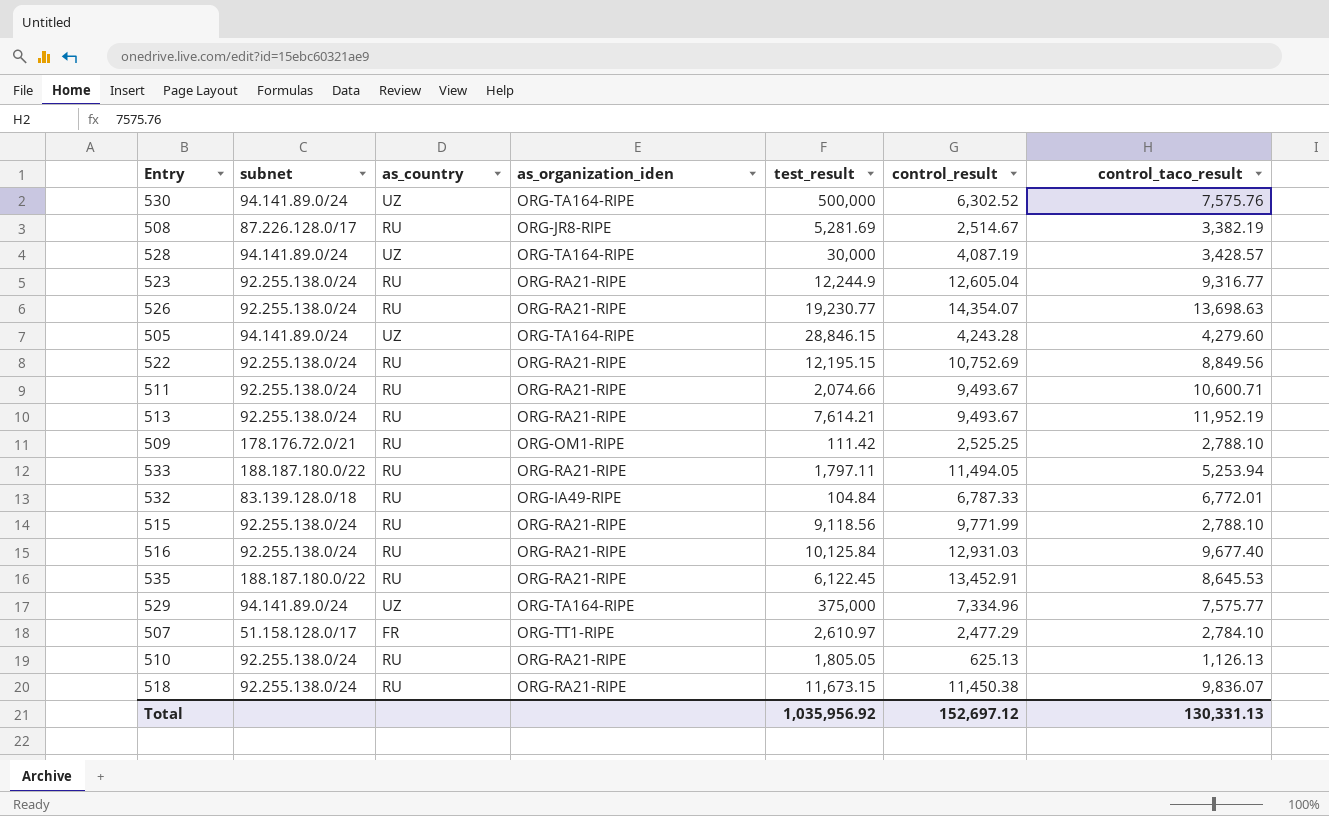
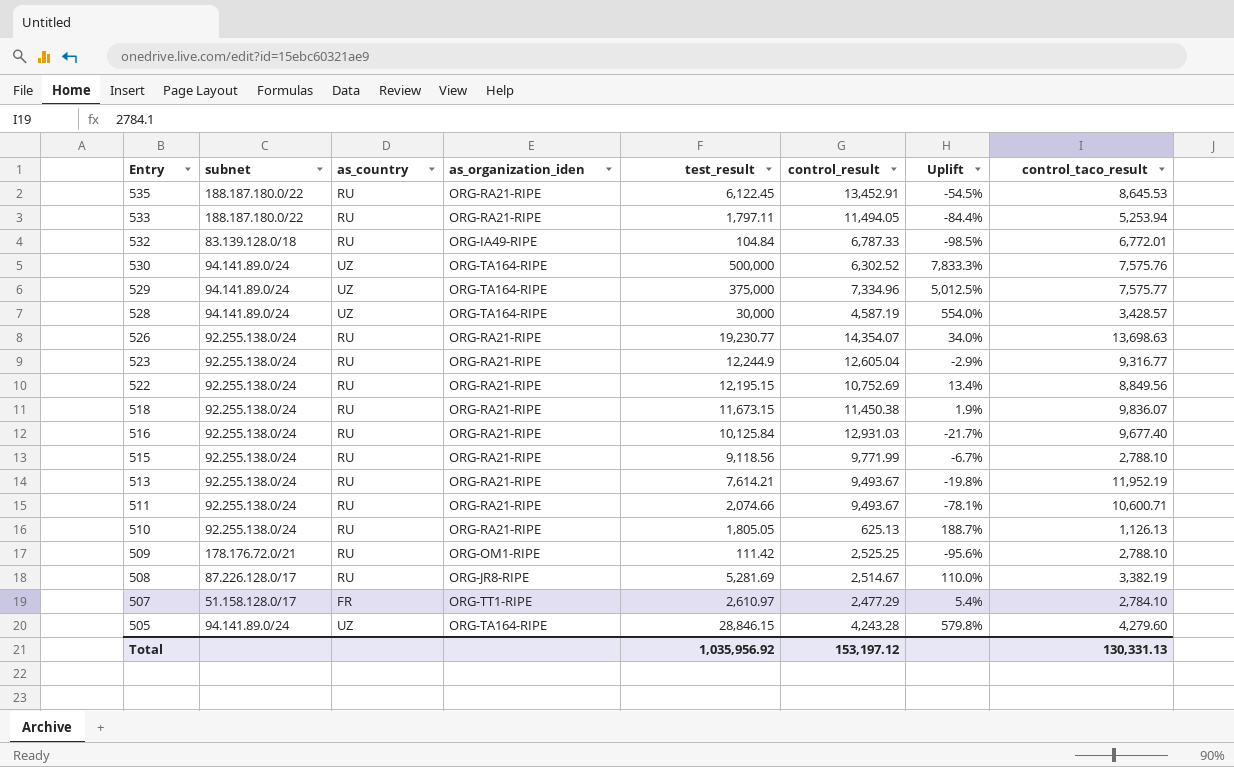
row order: none -> Entry descending
column Uplift | formula: none -> ([test_result] - [control_result]) / [control_result]
528 | control_result: 4,087.19 -> 4,587.19
Total | control_result: 152,697.12 -> 153,197.12

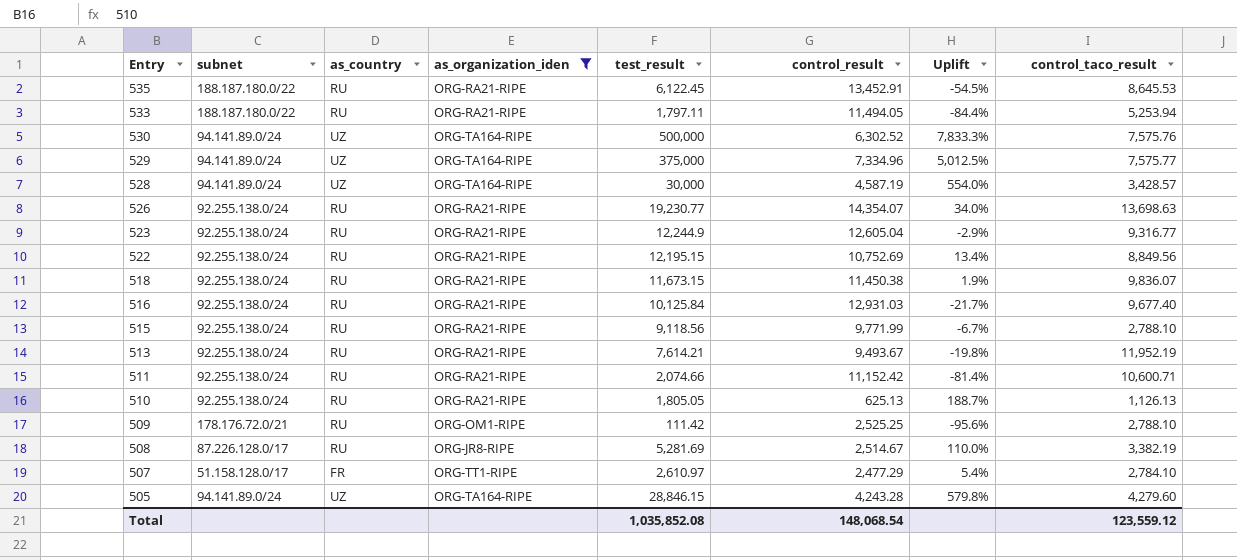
filter: none -> as_organization_iden != ORG-IA49-RIPE
511 | control_result: 9,493.67 -> 11,152.42
511 | Uplift: -78.1% -> -81.4%
Total | test_result: 1,035,956.92 -> 1,035,852.08
Total | control_result: 153,197.12 -> 148,068.54
Total | control_taco_result: 130,331.13 -> 123,559.12

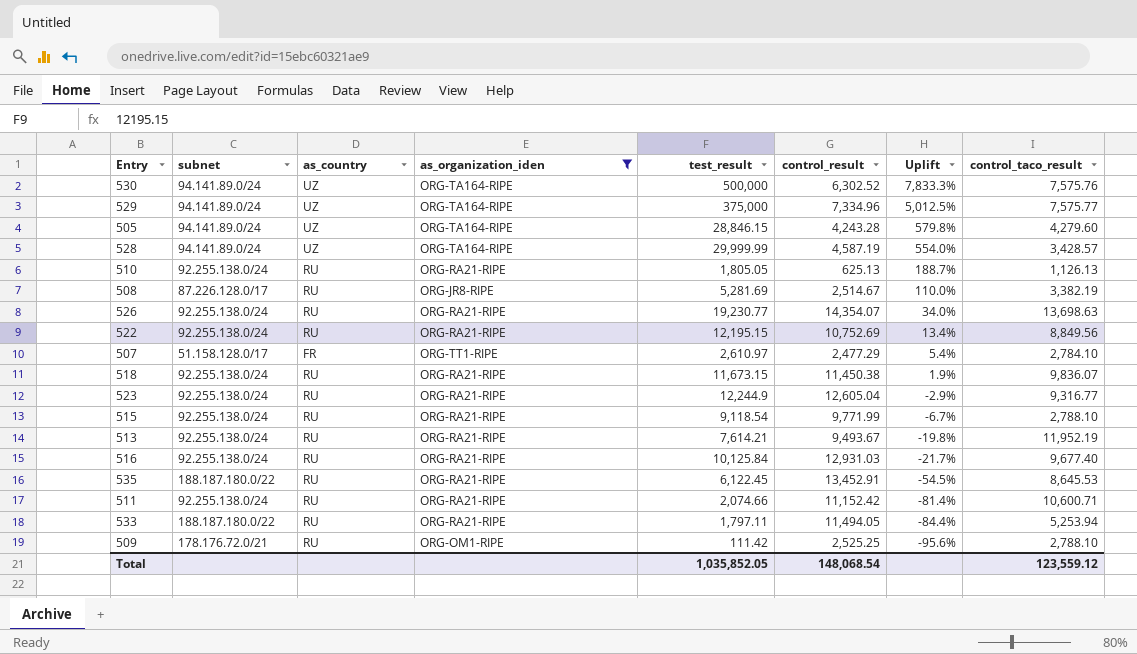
row order: Entry descending -> Uplift descending
528 | test_result: 30,000 -> 29,999.99
515 | test_result: 9,118.56 -> 9,118.54
Total | test_result: 1,035,852.08 -> 1,035,852.05

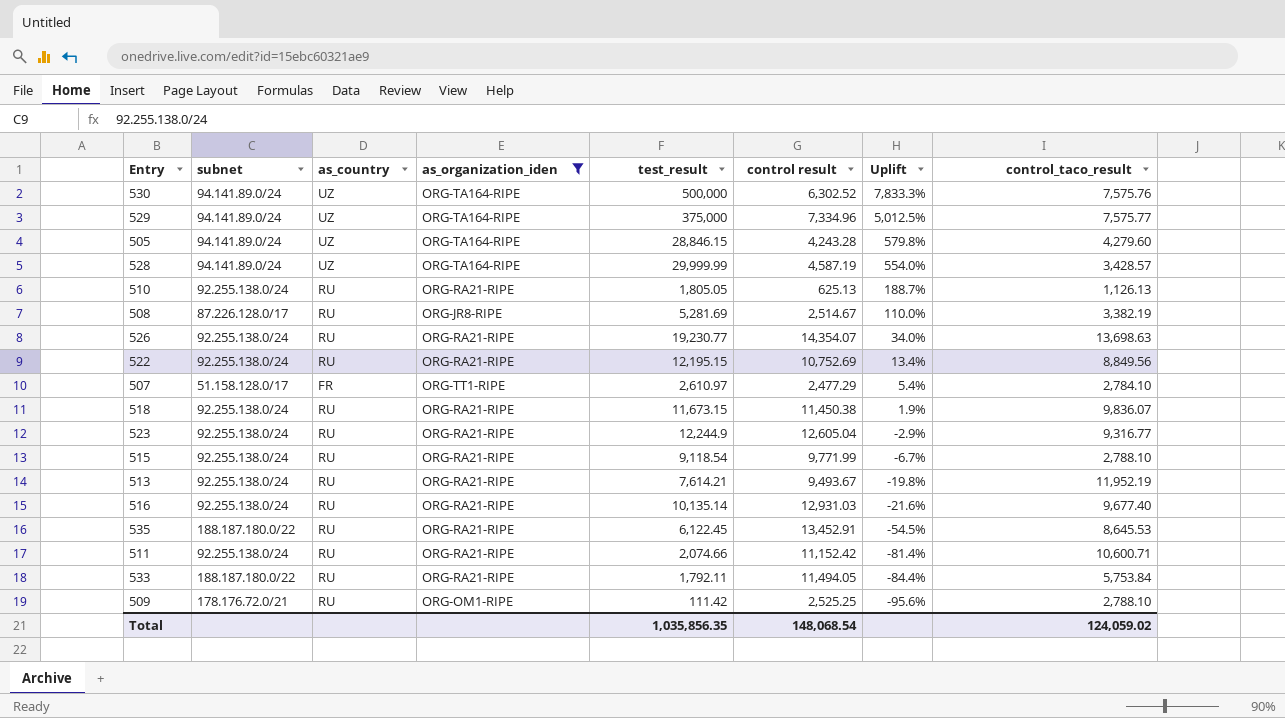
column name: control_result -> control result
516 | test_result: 10,125.84 -> 10,135.14
516 | Uplift: -21.7% -> -21.6%
533 | test_result: 1,797.11 -> 1,792.11
533 | control_taco_result: 5,253.94 -> 5,753.84
Total | test_result: 1,035,852.05 -> 1,035,856.35
Total | control_taco_result: 123,559.12 -> 124,059.02

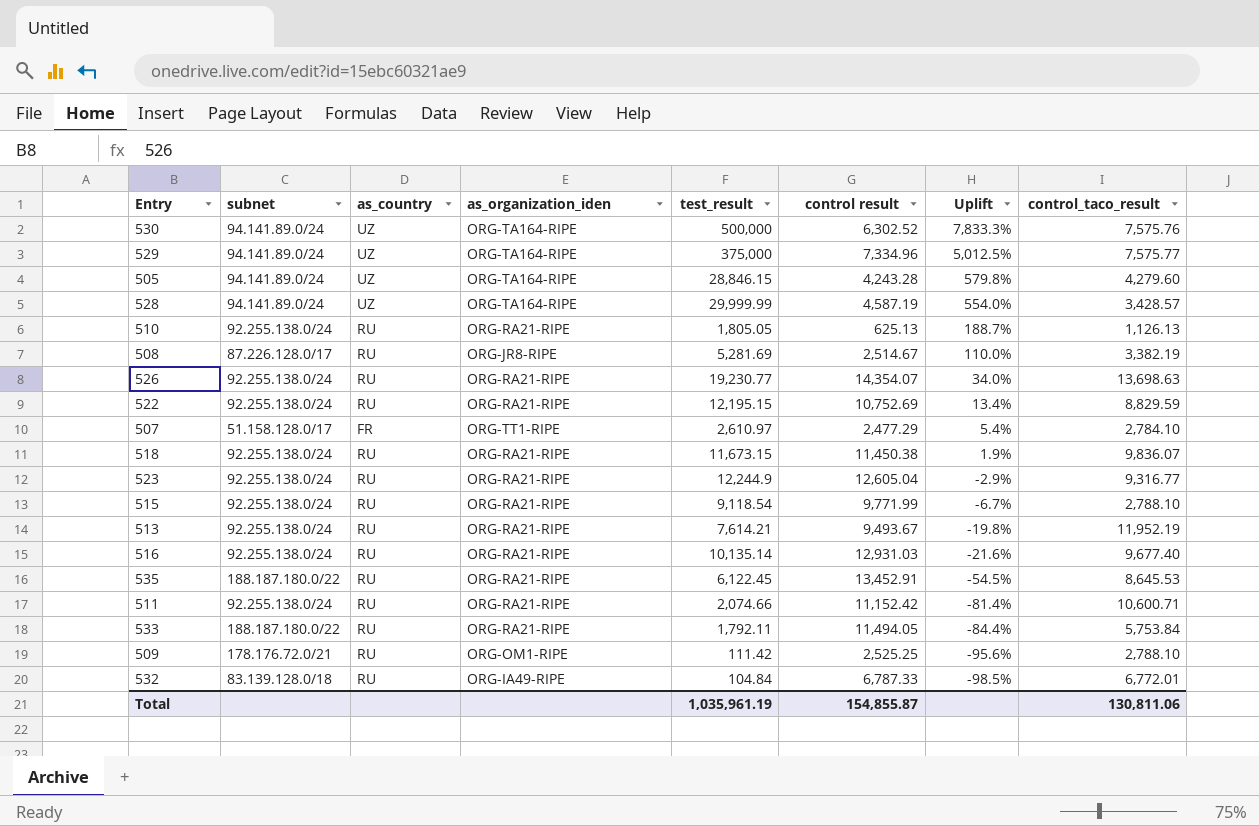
filter: as_organization_iden != ORG-IA49-RIPE -> none
522 | control_taco_result: 8,849.56 -> 8,829.59
Total | test_result: 1,035,856.35 -> 1,035,961.19
Total | control result: 148,068.54 -> 154,855.87
Total | control_taco_result: 124,059.02 -> 130,811.06

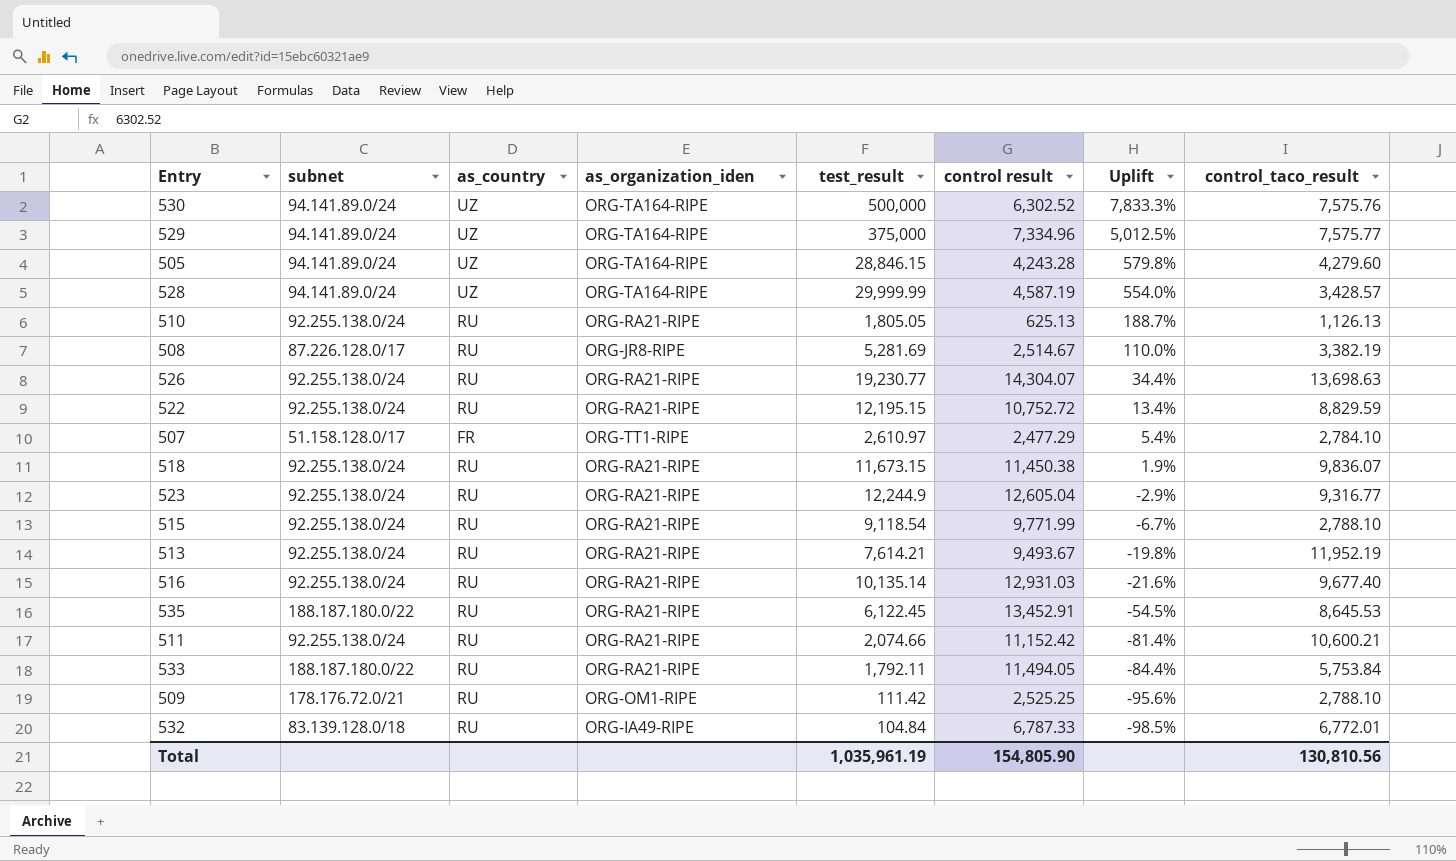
526 | control result: 14,354.07 -> 14,304.07
526 | Uplift: 34.0% -> 34.4%
522 | control result: 10,752.69 -> 10,752.72
511 | control_taco_result: 10,600.71 -> 10,600.21
Total | control result: 154,855.87 -> 154,805.90
Total | control_taco_result: 130,811.06 -> 130,810.56

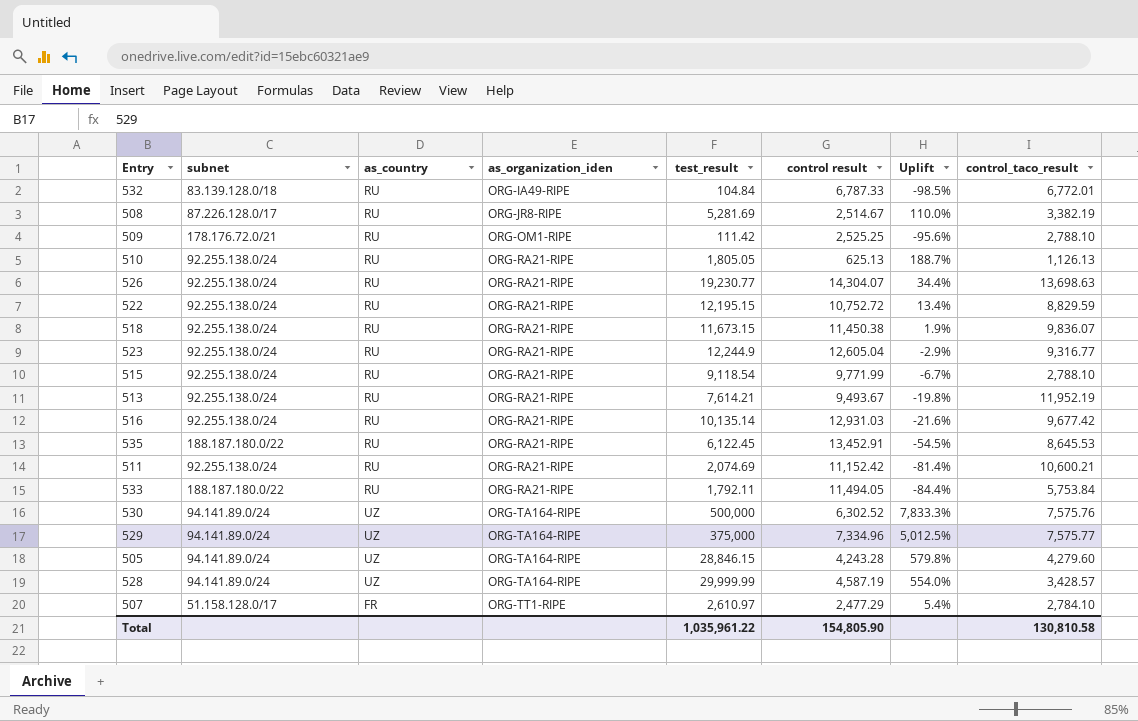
row order: Uplift descending -> as_organization_iden ascending
516 | control_taco_result: 9,677.40 -> 9,677.42
511 | test_result: 2,074.66 -> 2,074.69
Total | test_result: 1,035,961.19 -> 1,035,961.22
Total | control_taco_result: 130,810.56 -> 130,810.58

